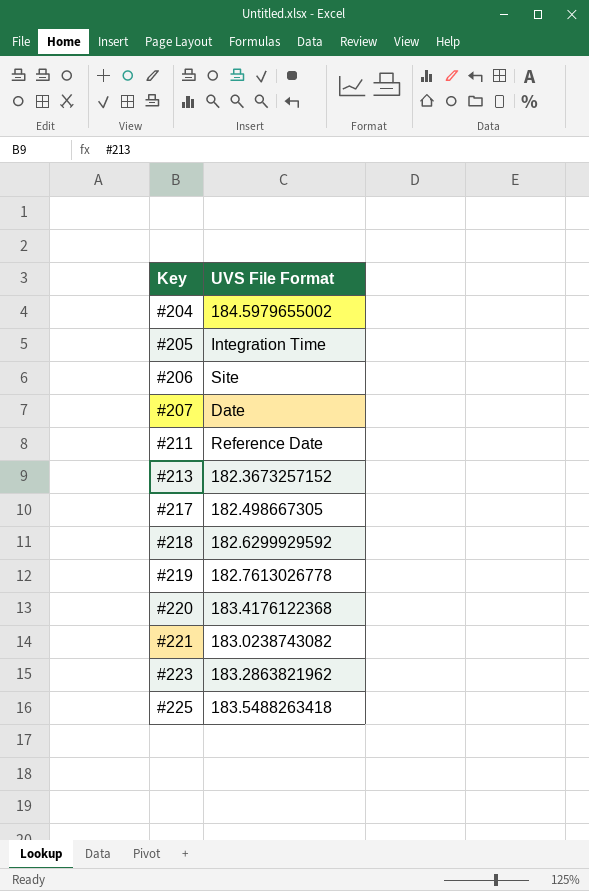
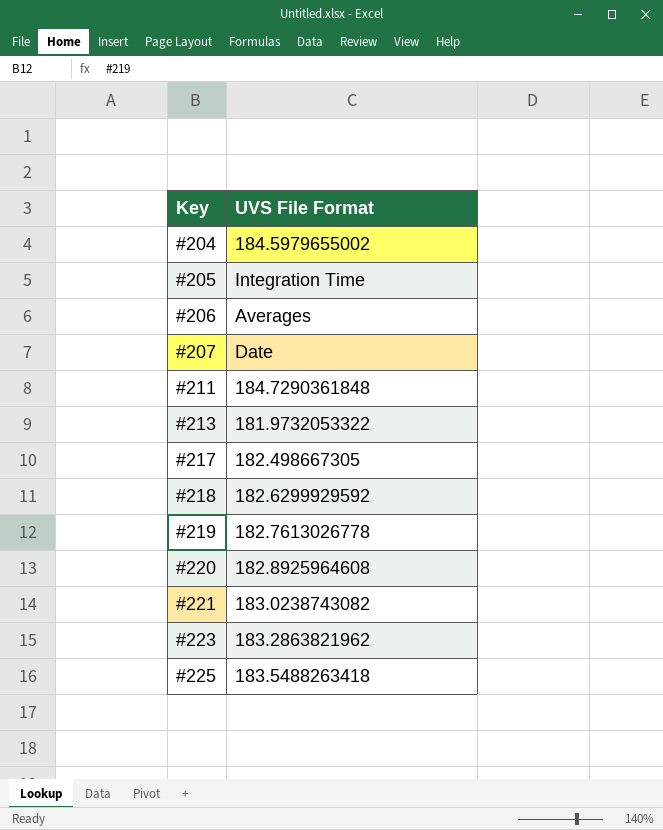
#206 | UVS File Format: Site -> Averages
#211 | UVS File Format: Reference Date -> 184.7290361848
#213 | UVS File Format: 182.3673257152 -> 181.9732053322
#220 | UVS File Format: 183.4176122368 -> 182.8925964608

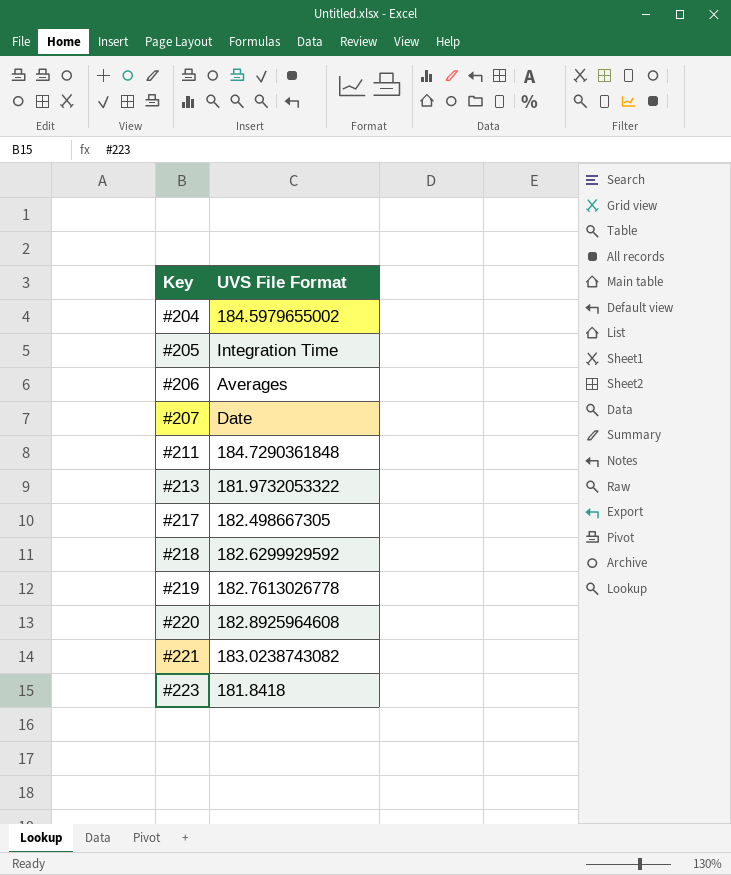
row #225: 183.5488263418 -> none
#223 | UVS File Format: 183.2863821962 -> 181.8418

